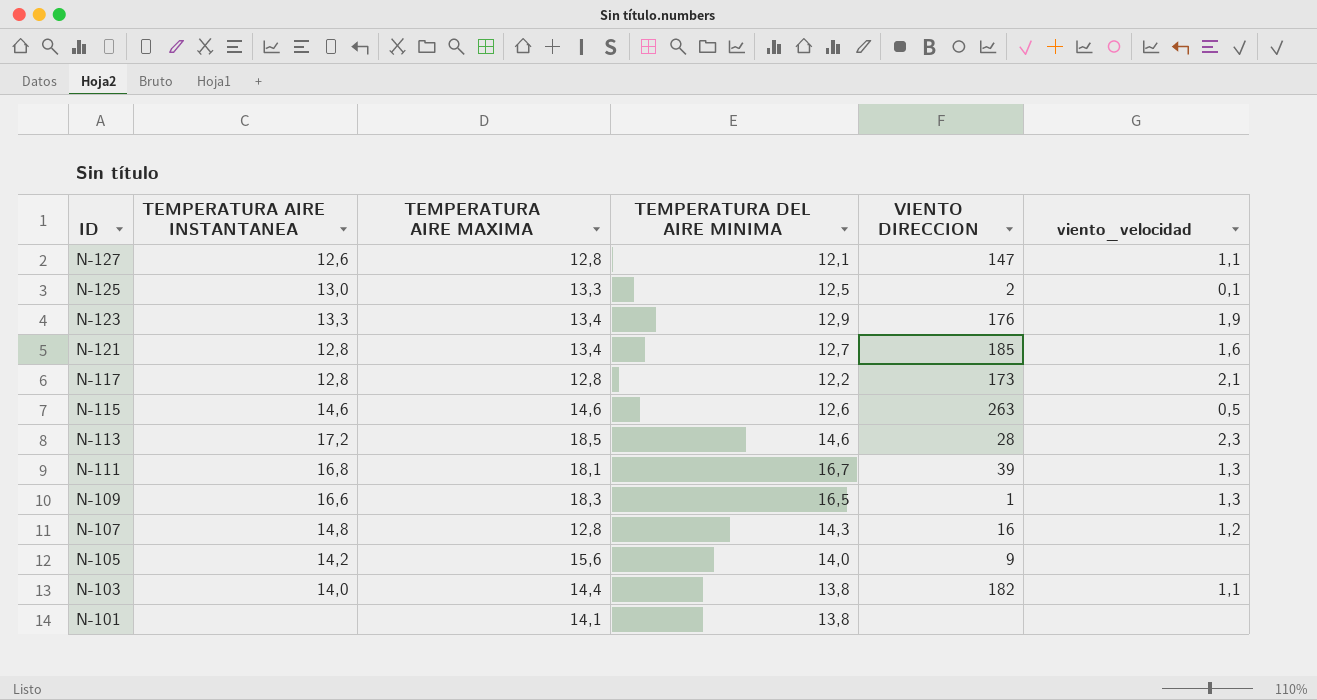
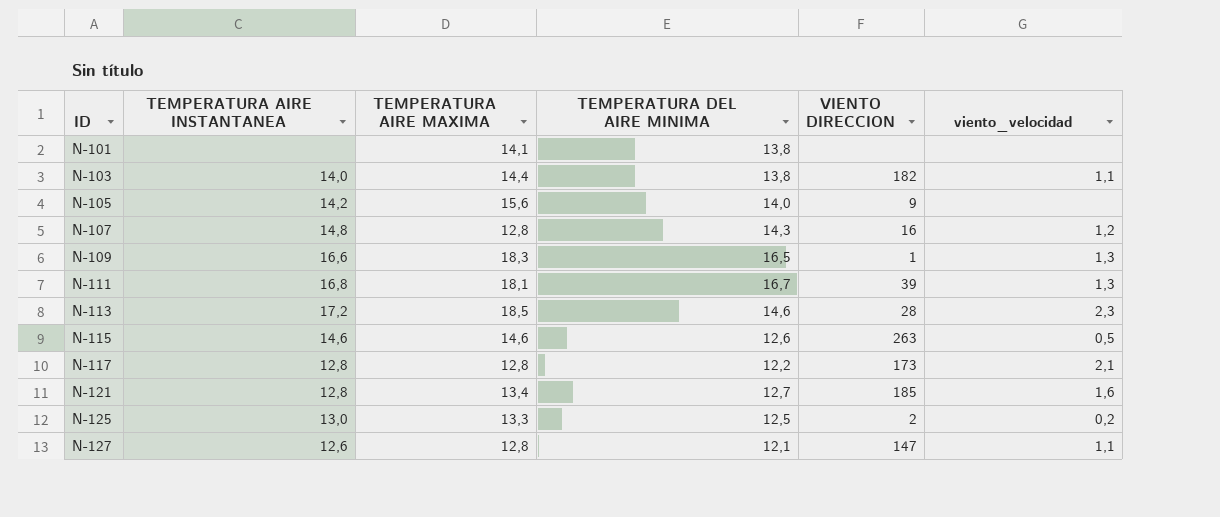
row order: ID descending -> ID ascending
row N-123: 13,3 | 13,4 | 12,9 | 176 | 1,9 -> none
N-125 | viento_velocidad: 0,1 -> 0,2

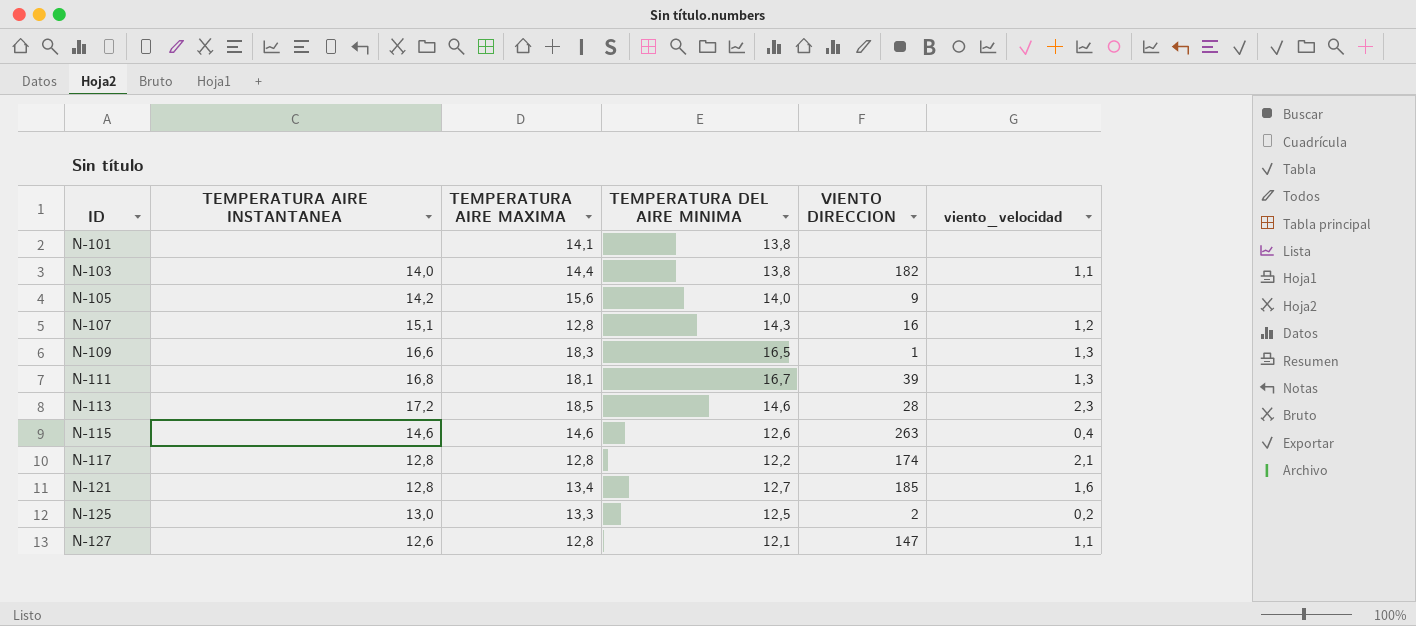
N-107 | TEMPERATURA AIRE INSTANTANEA: 14,8 -> 15,1
N-115 | viento_velocidad: 0,5 -> 0,4
N-117 | VIENTO DIRECCION: 173 -> 174

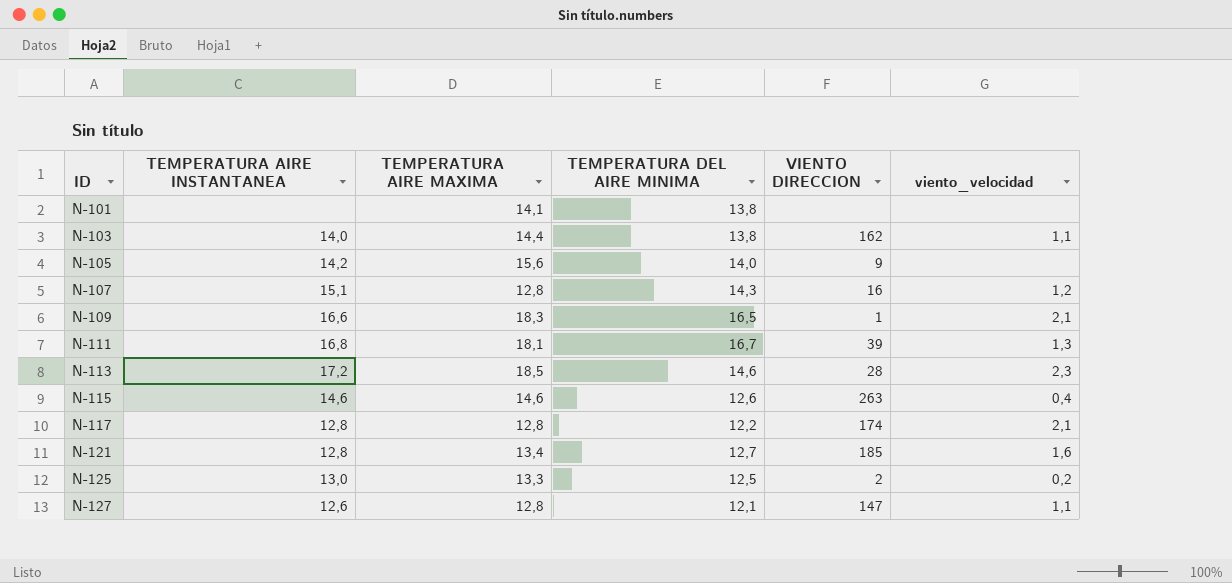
N-103 | VIENTO DIRECCION: 182 -> 162
N-109 | viento_velocidad: 1,3 -> 2,1

